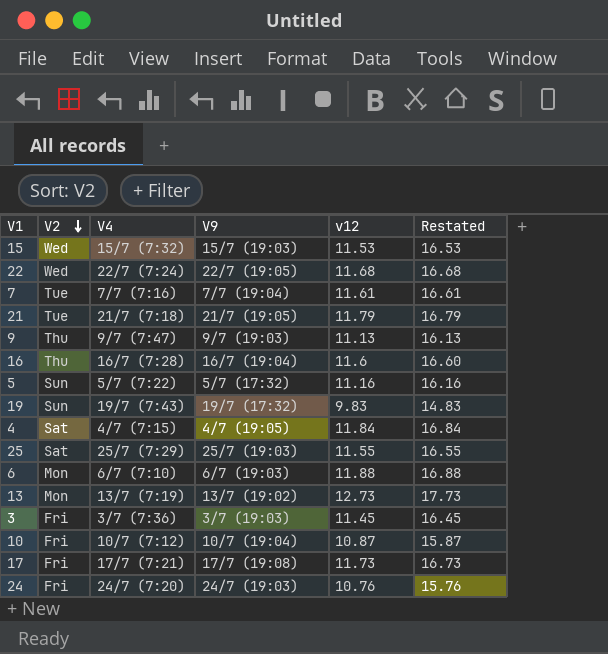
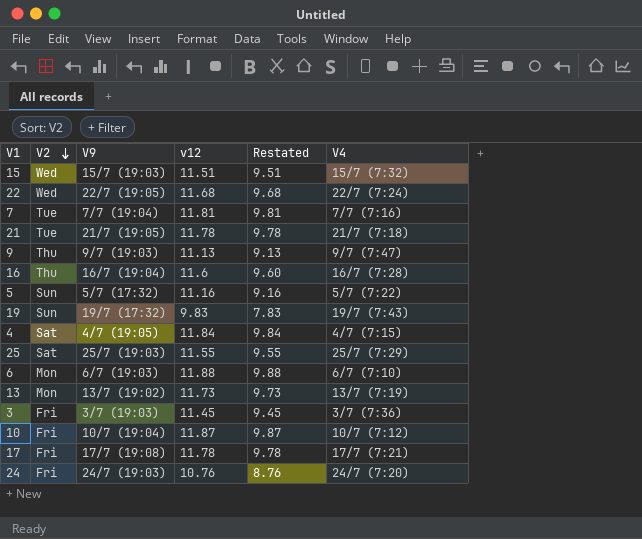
column Restated | formula: [v12] + 5 -> [v12] - 2
column V4 | position: 3 -> 6
15 | v12: 11.53 -> 11.51
7 | v12: 11.61 -> 11.81
21 | v12: 11.79 -> 11.78
13 | v12: 12.73 -> 11.73
10 | v12: 10.87 -> 11.87
17 | v12: 11.73 -> 11.78

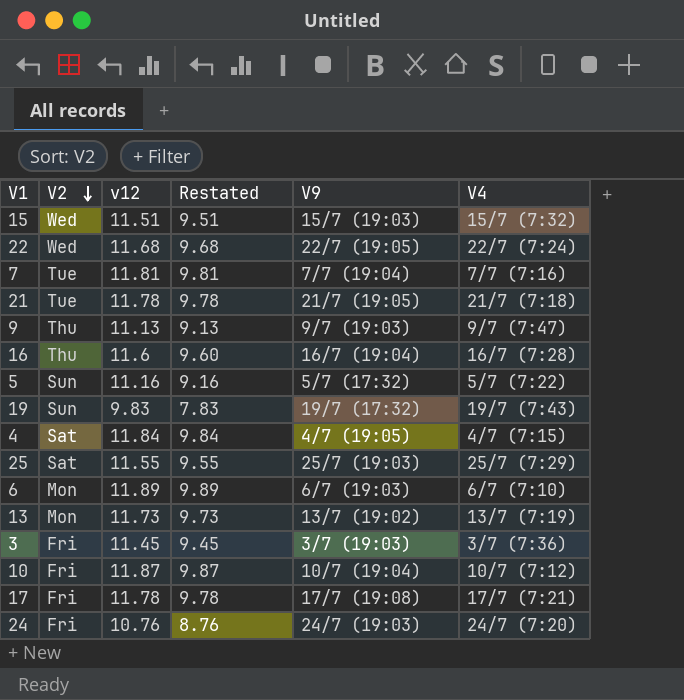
column V9 | position: 3 -> 5
6 | v12: 11.88 -> 11.89
6 | Restated: 9.88 -> 9.89

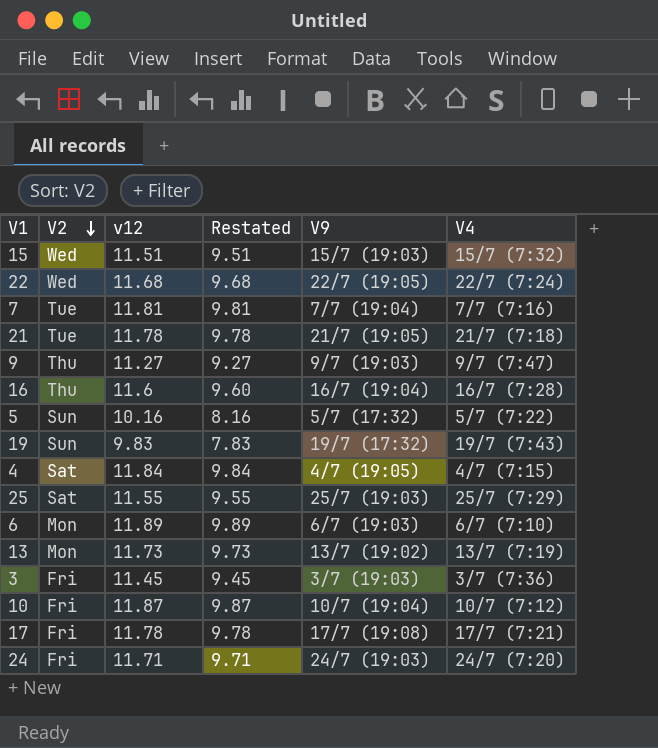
9 | v12: 11.13 -> 11.27
9 | Restated: 9.13 -> 9.27
5 | v12: 11.16 -> 10.16
5 | Restated: 9.16 -> 8.16
24 | v12: 10.76 -> 11.71
24 | Restated: 8.76 -> 9.71

